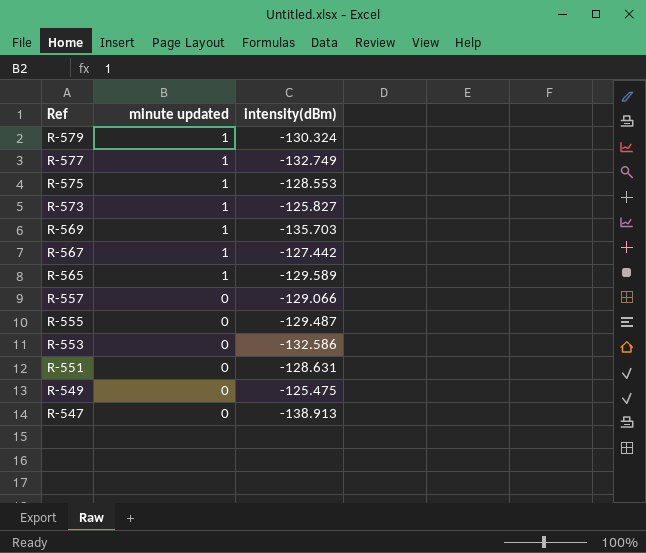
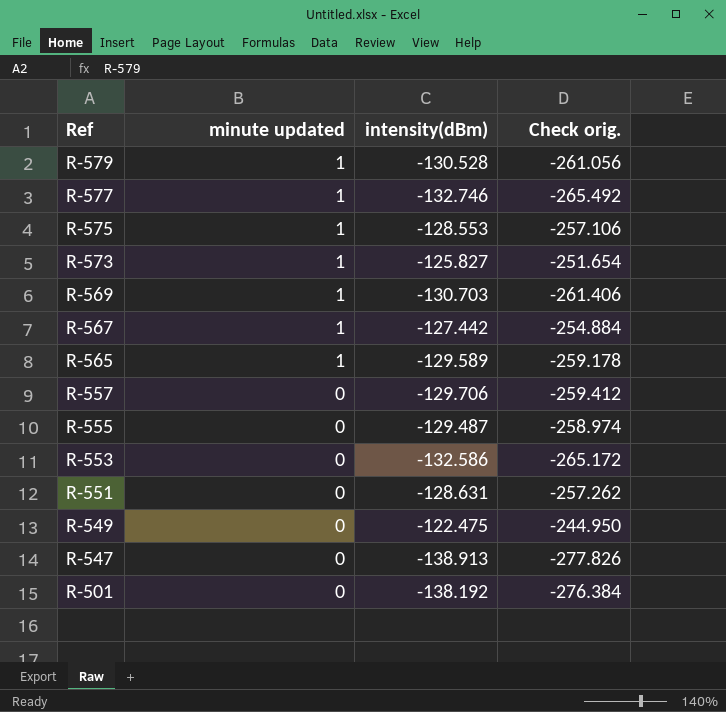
column Check orig. | formula: none -> [intensity(dBm)] * 2
R-579 | intensity(dBm): -130.324 -> -130.528
R-577 | intensity(dBm): -132.749 -> -132.746
R-569 | intensity(dBm): -135.703 -> -130.703
R-557 | intensity(dBm): -129.066 -> -129.706
R-549 | intensity(dBm): -125.475 -> -122.475
row R-501: none -> 0 | -138.192 | -276.384

